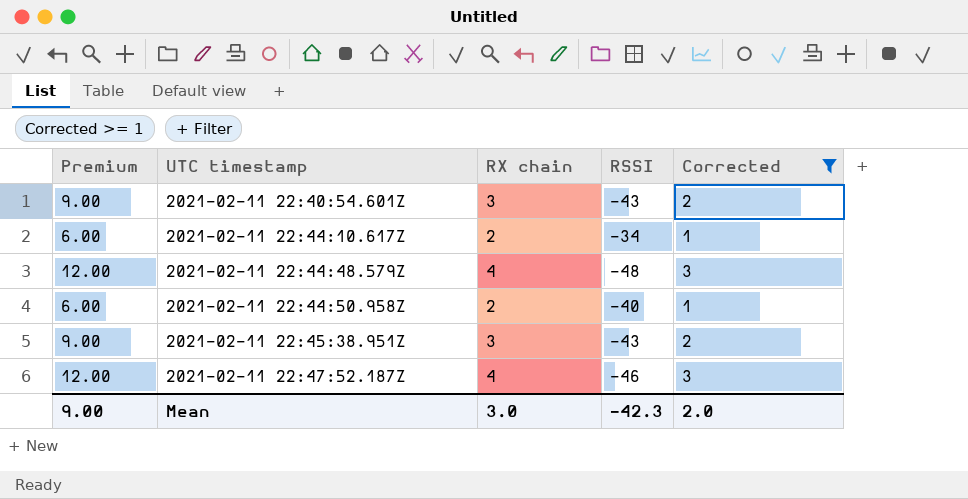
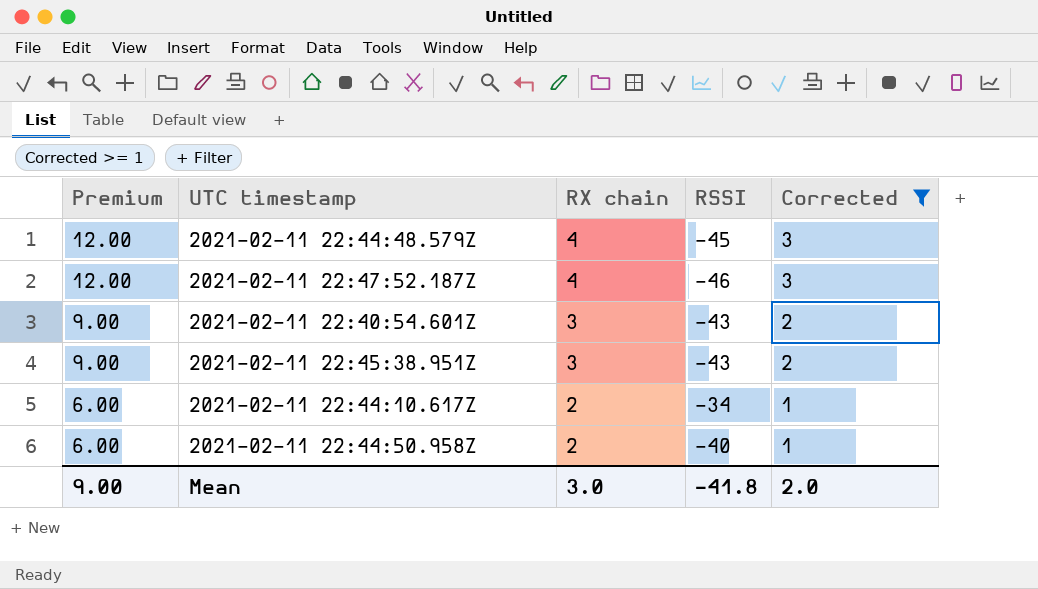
row order: UTC timestamp ascending -> Premium descending
2021-02-11 22:44:48.579Z | RSSI: -48 -> -45
Mean | RSSI: -42.3 -> -41.8

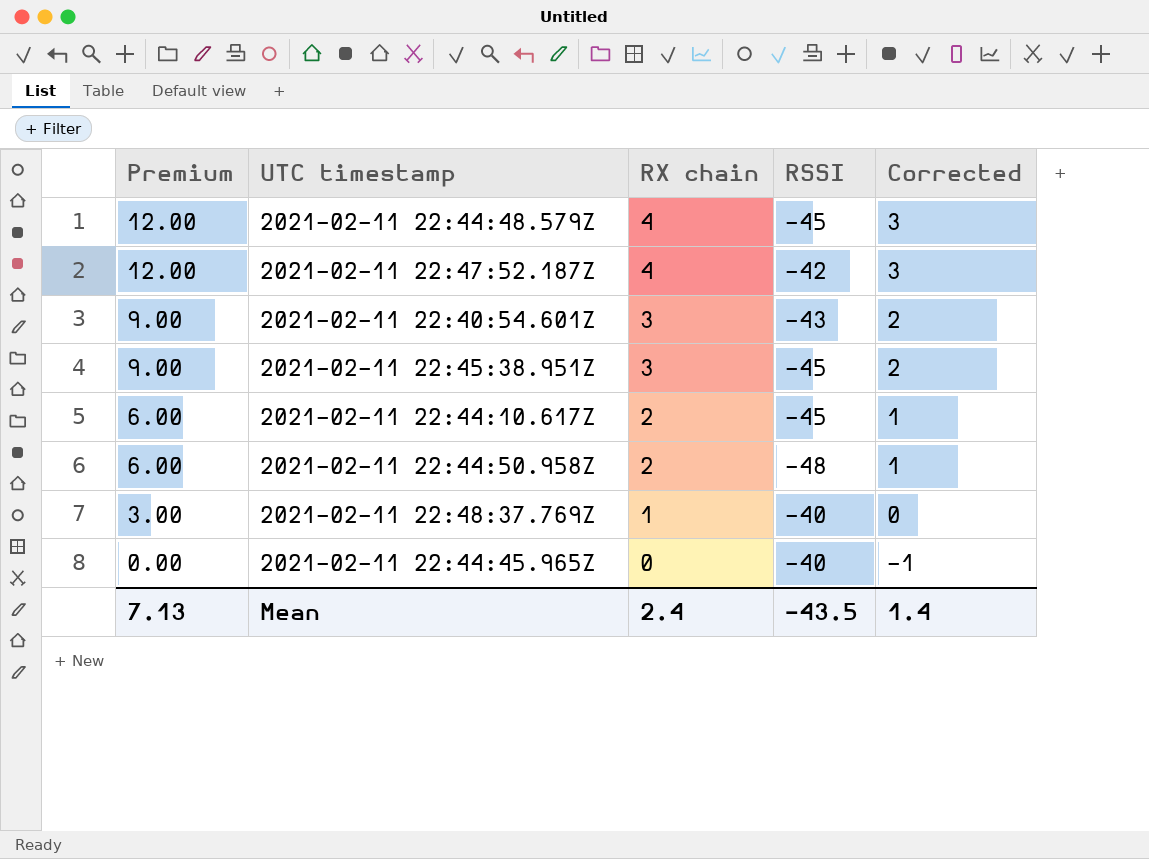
filter: Corrected >= 1 -> none
2021-02-11 22:47:52.187Z | RSSI: -46 -> -42
2021-02-11 22:45:38.951Z | RSSI: -43 -> -45
2021-02-11 22:44:10.617Z | RSSI: -34 -> -45
2021-02-11 22:44:50.958Z | RSSI: -40 -> -48
Mean | Premium: 9.00 -> 7.13
Mean | RX chain: 3.0 -> 2.4
Mean | RSSI: -41.8 -> -43.5
Mean | Corrected: 2.0 -> 1.4

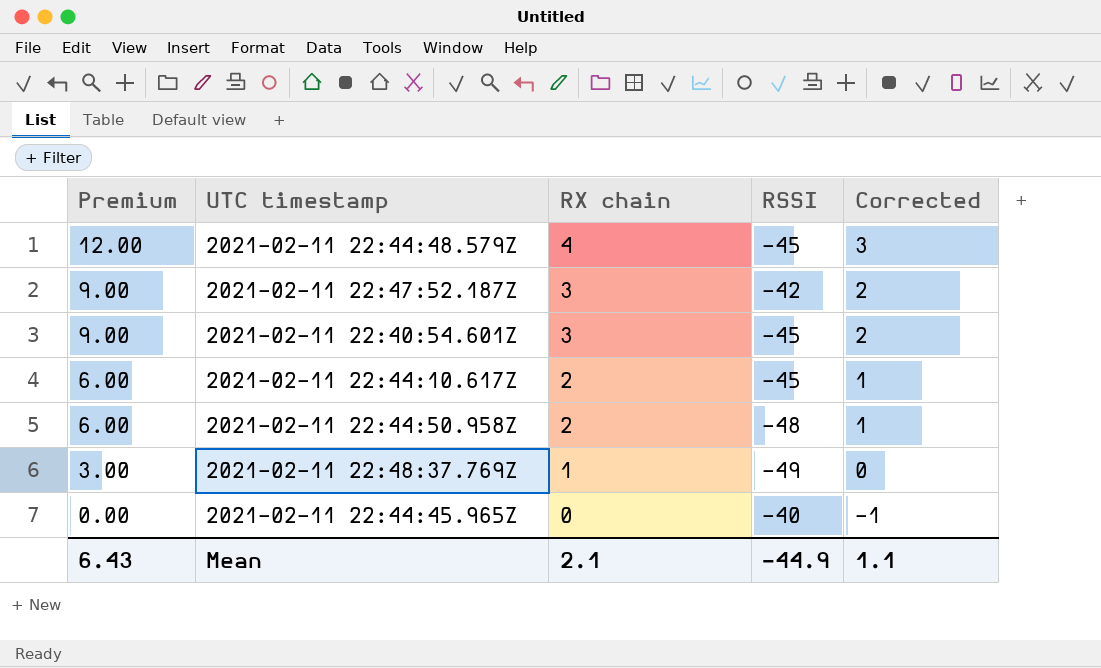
row 2021-02-11 22:45:38.951Z: 9.00 | 3 | -45 | 2 -> none
2021-02-11 22:47:52.187Z | Premium: 12.00 -> 9.00
2021-02-11 22:47:52.187Z | RX chain: 4 -> 3
2021-02-11 22:47:52.187Z | Corrected: 3 -> 2
2021-02-11 22:40:54.601Z | RSSI: -43 -> -45
2021-02-11 22:48:37.769Z | RSSI: -40 -> -49
Mean | Premium: 7.13 -> 6.43
Mean | RX chain: 2.4 -> 2.1
Mean | RSSI: -43.5 -> -44.9
Mean | Corrected: 1.4 -> 1.1

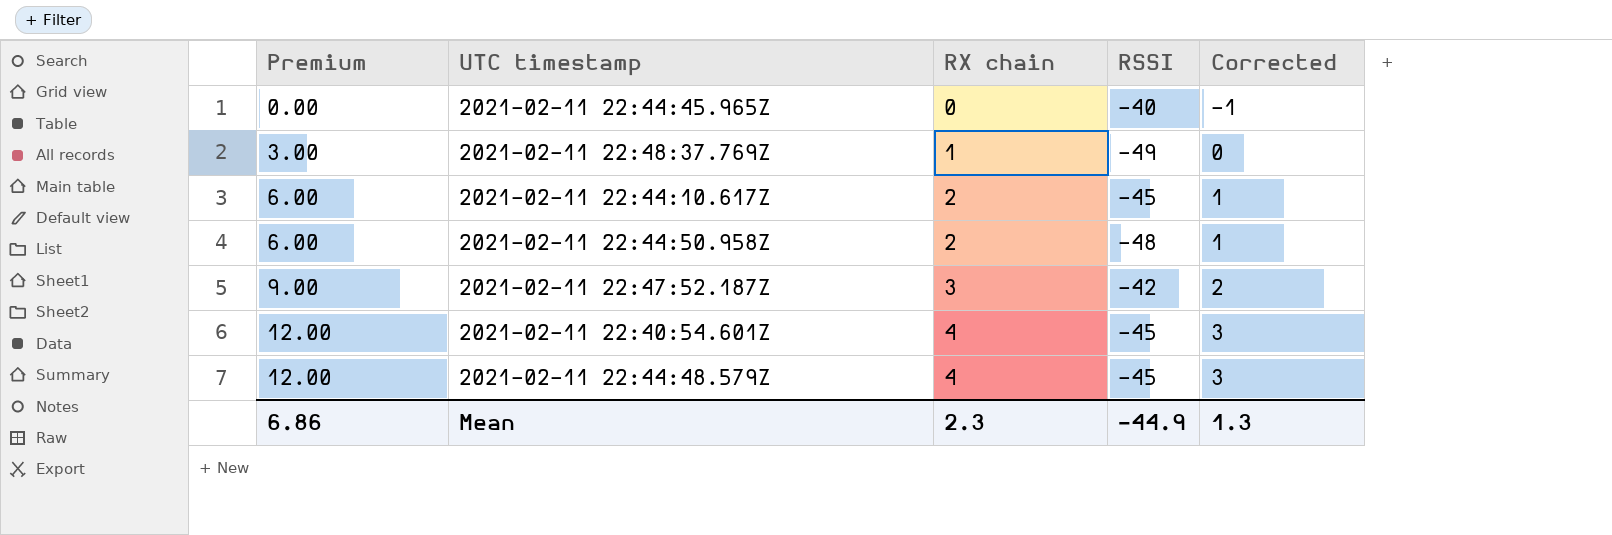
row order: Premium descending -> Premium ascending
2021-02-11 22:40:54.601Z | Premium: 9.00 -> 12.00
2021-02-11 22:40:54.601Z | RX chain: 3 -> 4
2021-02-11 22:40:54.601Z | Corrected: 2 -> 3
Mean | Premium: 6.43 -> 6.86
Mean | RX chain: 2.1 -> 2.3
Mean | Corrected: 1.1 -> 1.3

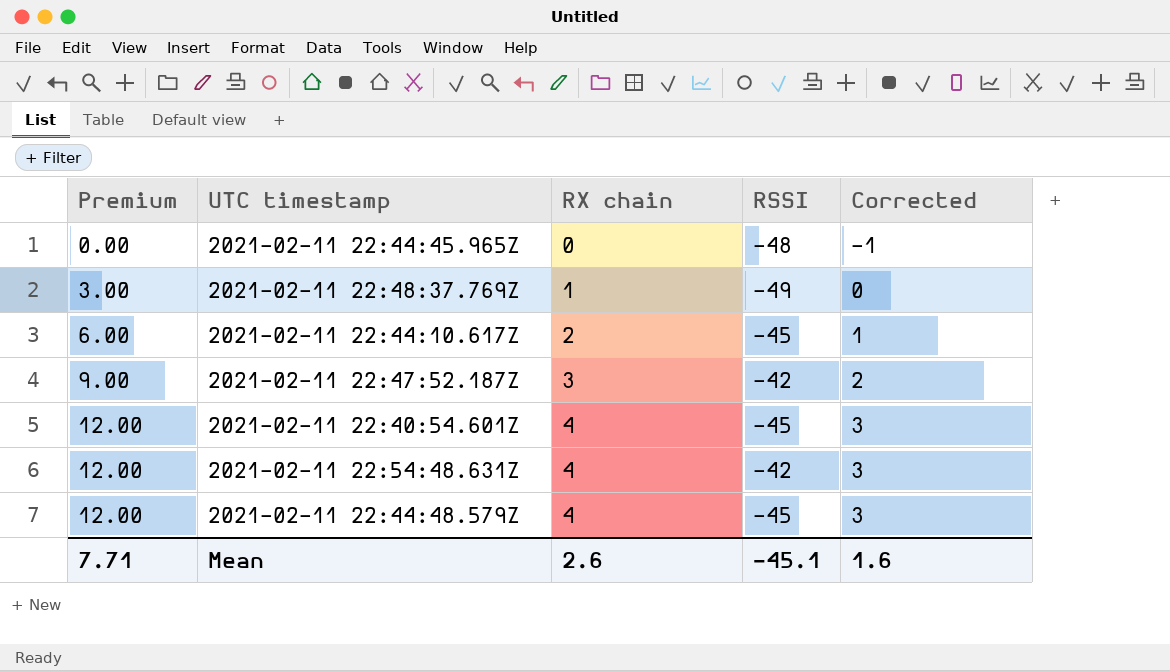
row 2021-02-11 22:44:50.958Z: 6.00 | 2 | -48 | 1 -> none
2021-02-11 22:44:45.965Z | RSSI: -40 -> -48
row 2021-02-11 22:54:48.631Z: none -> 12.00 | 4 | -42 | 3
Mean | Premium: 6.86 -> 7.71
Mean | RX chain: 2.3 -> 2.6
Mean | RSSI: -44.9 -> -45.1
Mean | Corrected: 1.3 -> 1.6

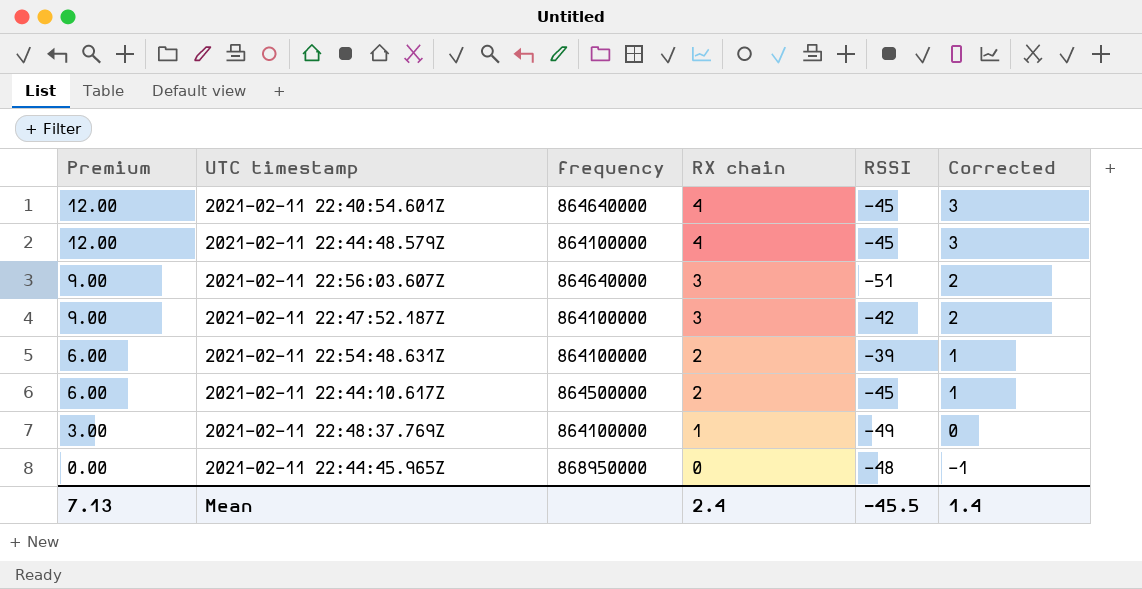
row order: Premium ascending -> Premium descending
column frequency | position: none -> 3
row 2021-02-11 22:56:03.607Z: none -> 9.00 | 864640000 | 3 | -51 | 2
2021-02-11 22:54:48.631Z | Premium: 12.00 -> 6.00
2021-02-11 22:54:48.631Z | RX chain: 4 -> 2
2021-02-11 22:54:48.631Z | RSSI: -42 -> -39
2021-02-11 22:54:48.631Z | Corrected: 3 -> 1
Mean | Premium: 7.71 -> 7.13
Mean | RX chain: 2.6 -> 2.4
Mean | RSSI: -45.1 -> -45.5
Mean | Corrected: 1.6 -> 1.4

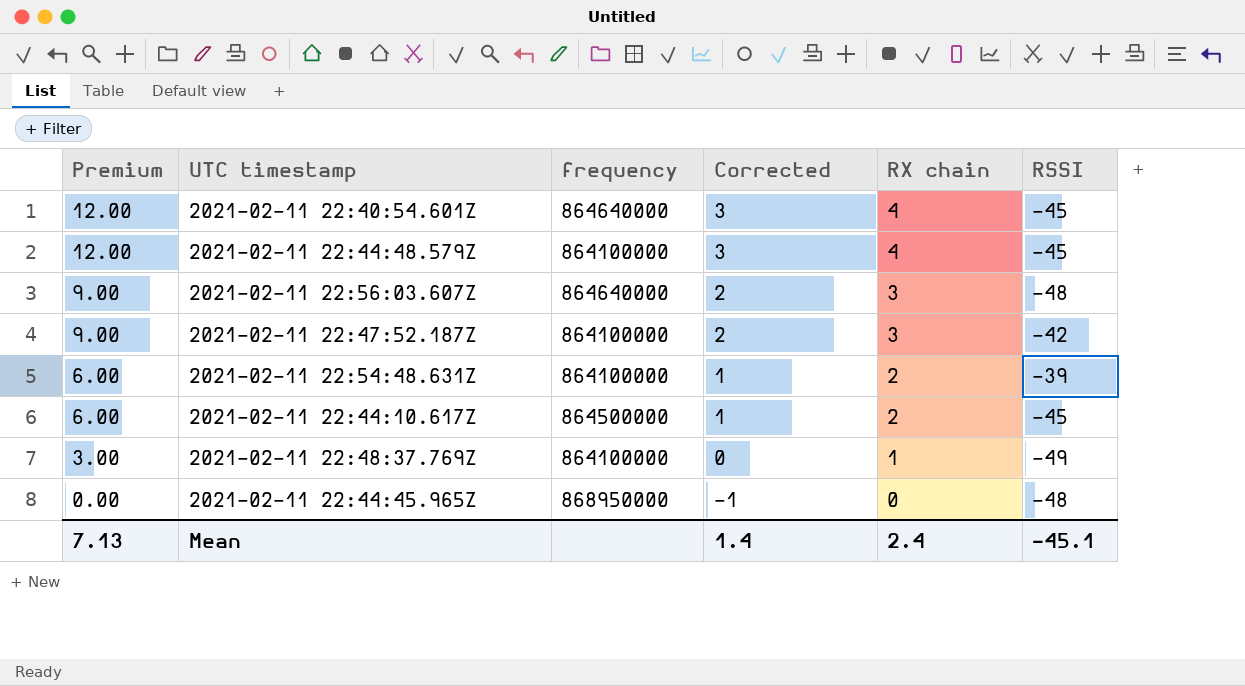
column Corrected | position: 6 -> 4
2021-02-11 22:56:03.607Z | RSSI: -51 -> -48
Mean | RSSI: -45.5 -> -45.1

